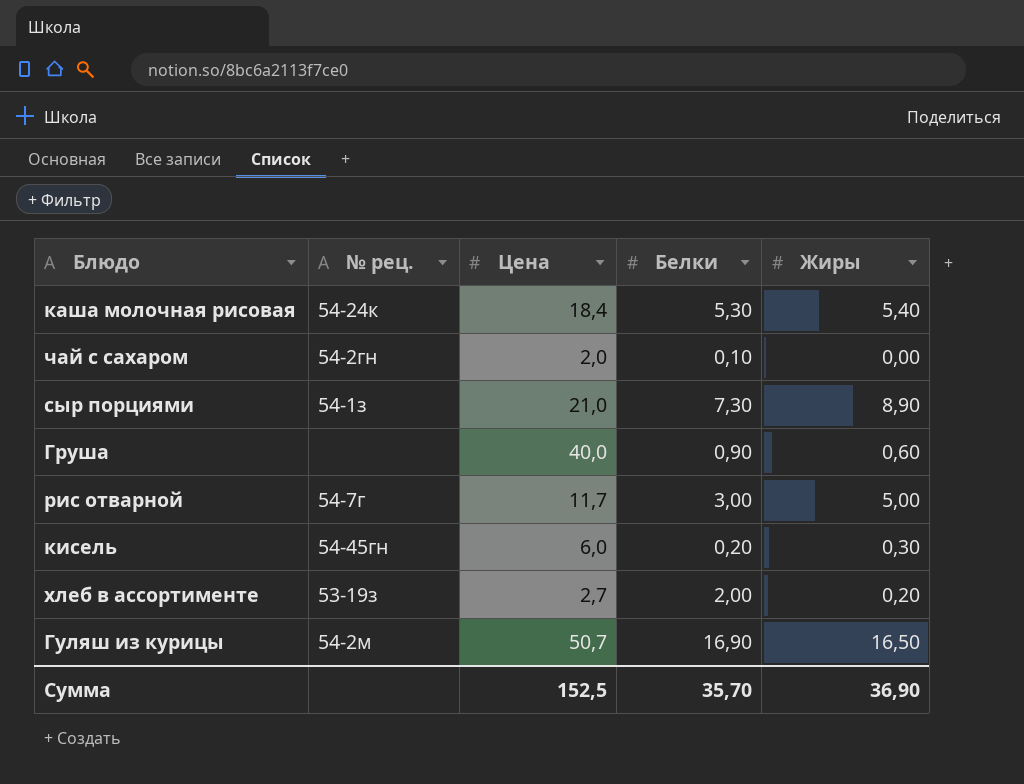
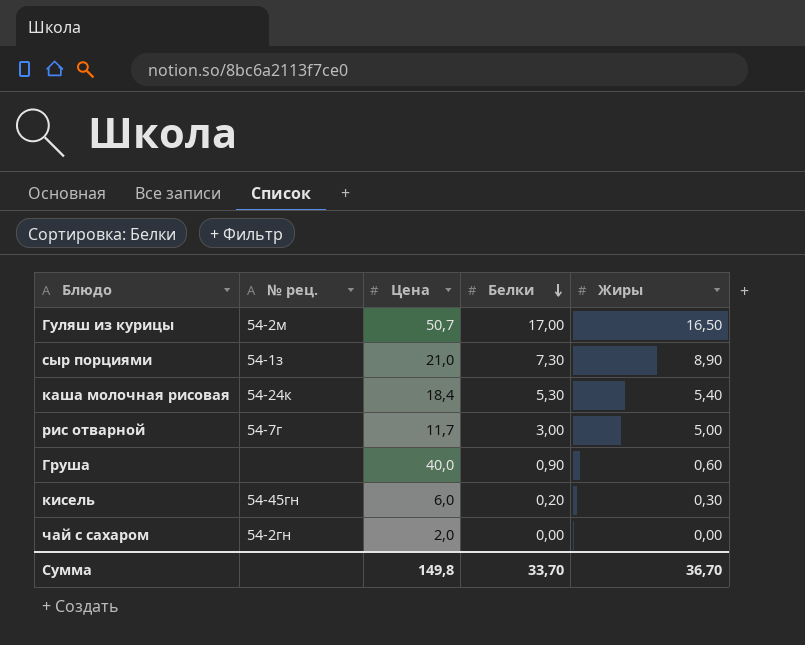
row order: none -> Белки descending
row хлеб в ассортименте: 53-19з | 2,7 | 2,00 | 0,20 -> none
Гуляш из курицы | Белки: 16,90 -> 17,00
чай с сахаром | Белки: 0,10 -> 0,00
Сумма | Цена: 152,5 -> 149,8
Сумма | Белки: 35,70 -> 33,70
Сумма | Жиры: 36,90 -> 36,70

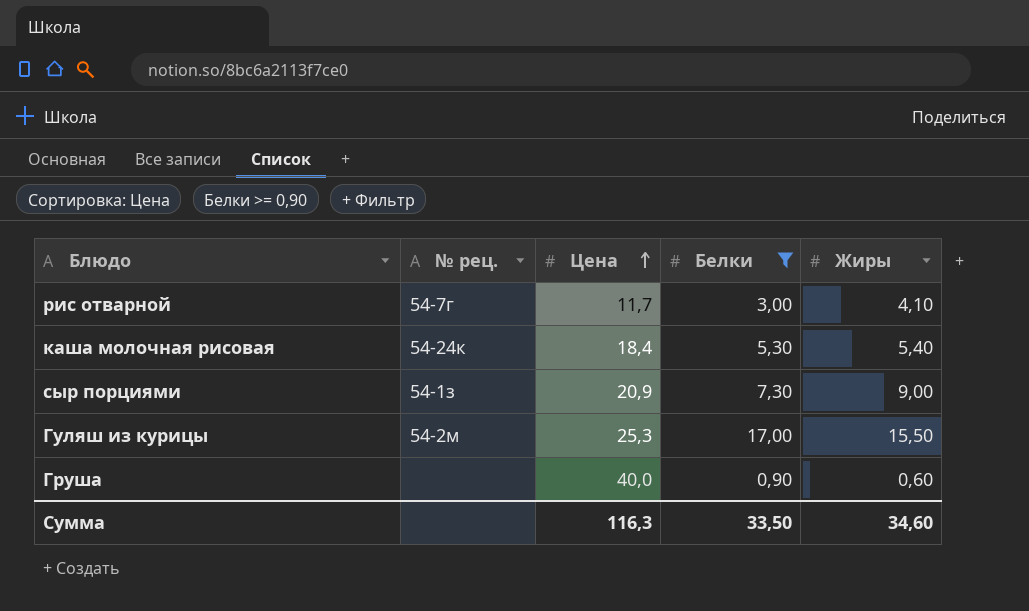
filter: none -> Белки >= 0,90
row order: Белки descending -> Цена ascending
рис отварной | Жиры: 5,00 -> 4,10
сыр порциями | Цена: 21,0 -> 20,9
сыр порциями | Жиры: 8,90 -> 9,00
Гуляш из курицы | Цена: 50,7 -> 25,3
Гуляш из курицы | Жиры: 16,50 -> 15,50
Сумма | Цена: 149,8 -> 116,3
Сумма | Белки: 33,70 -> 33,50
Сумма | Жиры: 36,70 -> 34,60

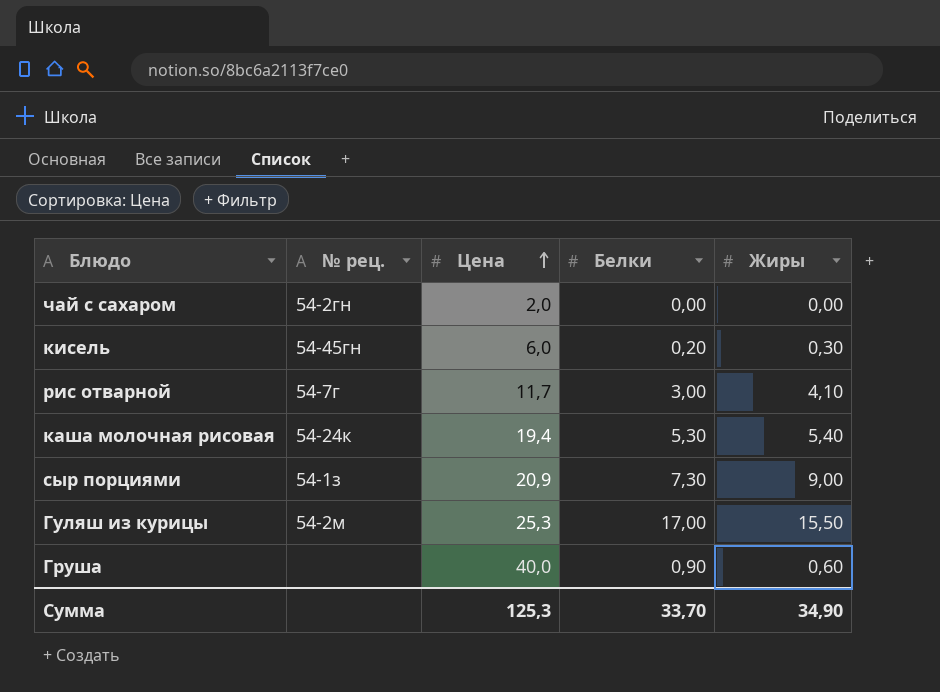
filter: Белки >= 0,90 -> none
каша молочная рисовая | Цена: 18,4 -> 19,4
Сумма | Цена: 116,3 -> 125,3
Сумма | Белки: 33,50 -> 33,70
Сумма | Жиры: 34,60 -> 34,90

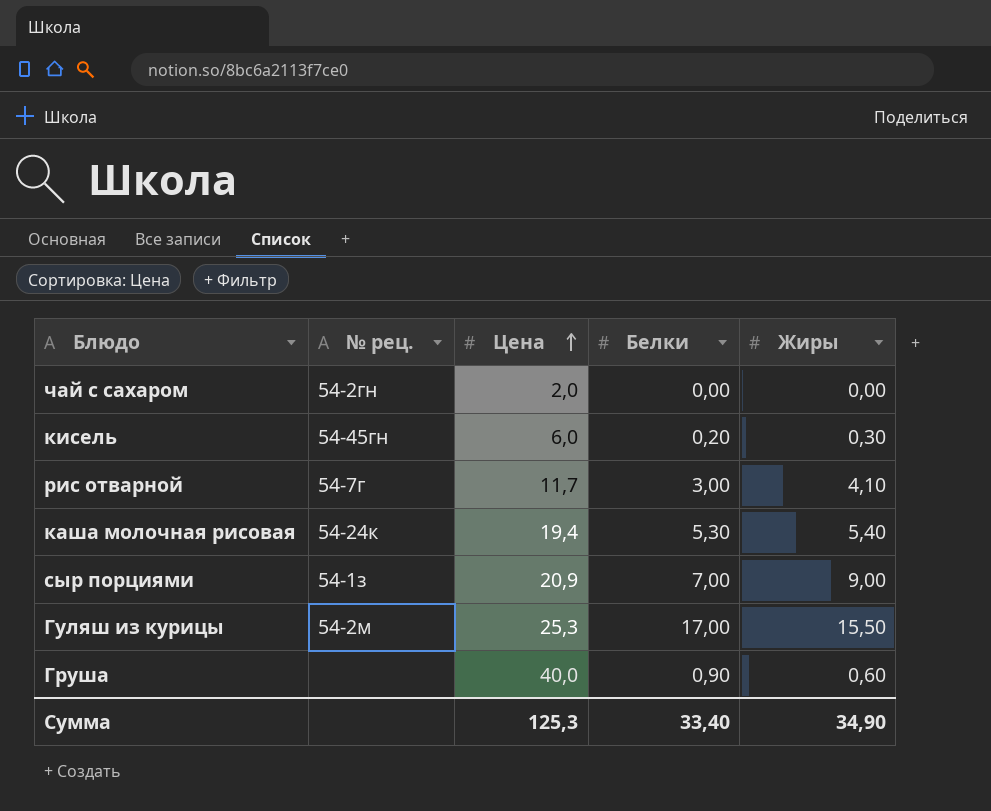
сыр порциями | Белки: 7,30 -> 7,00
Сумма | Белки: 33,70 -> 33,40

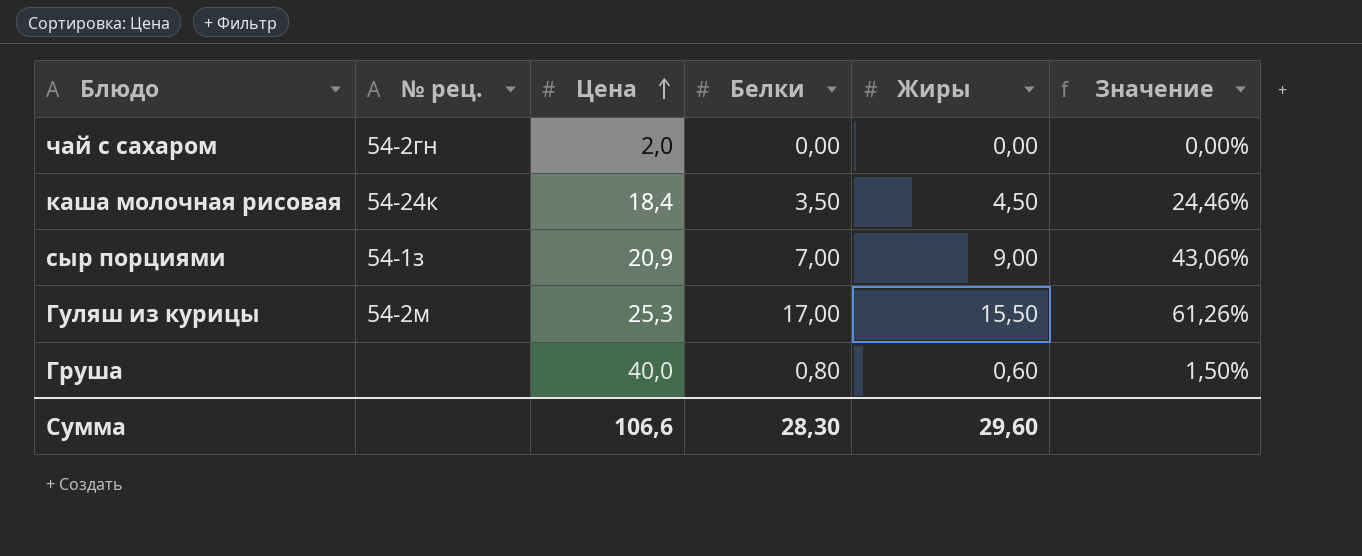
column Значение | formula: none -> [Жиры] / [Цена]
row кисель: 54-45гн | 6,0 | 0,20 | 0,30 -> none
row рис отварной: 54-7г | 11,7 | 3,00 | 4,10 -> none
каша молочная рисовая | Цена: 19,4 -> 18,4
каша молочная рисовая | Белки: 5,30 -> 3,50
каша молочная рисовая | Жиры: 5,40 -> 4,50
Груша | Белки: 0,90 -> 0,80
Сумма | Цена: 125,3 -> 106,6
Сумма | Белки: 33,40 -> 28,30
Сумма | Жиры: 34,90 -> 29,60

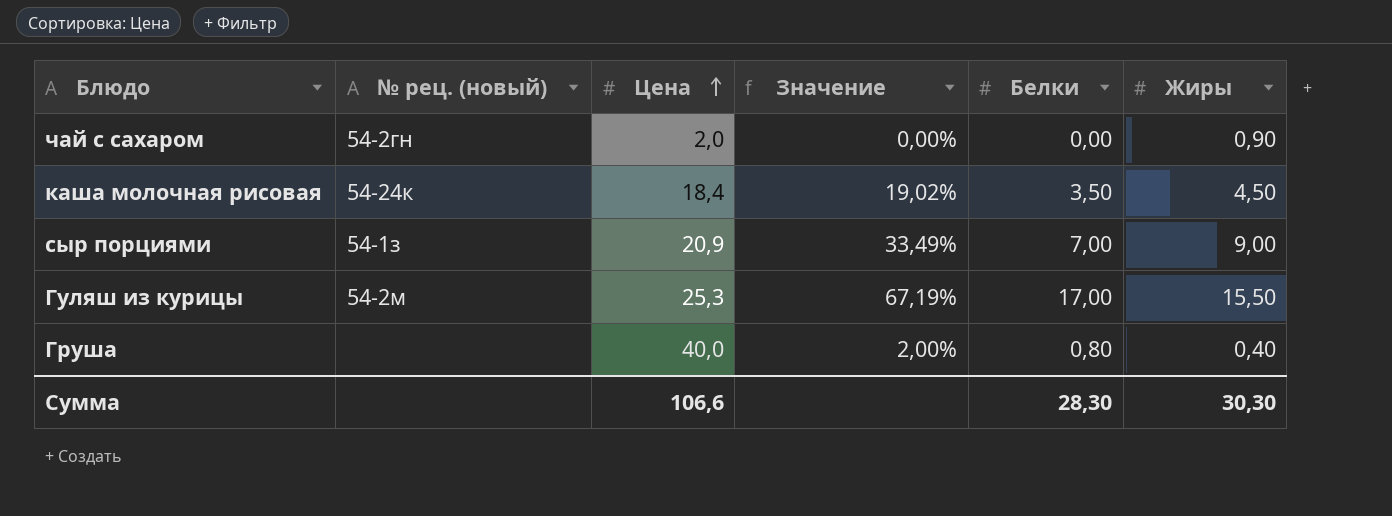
column name: № рец. -> № рец. (новый)
column Значение | formula: [Жиры] / [Цена] -> [Белки] / [Цена]
column Значение | position: 6 -> 4
чай с сахаром | Жиры: 0,00 -> 0,90
Груша | Жиры: 0,60 -> 0,40
Сумма | Жиры: 29,60 -> 30,30

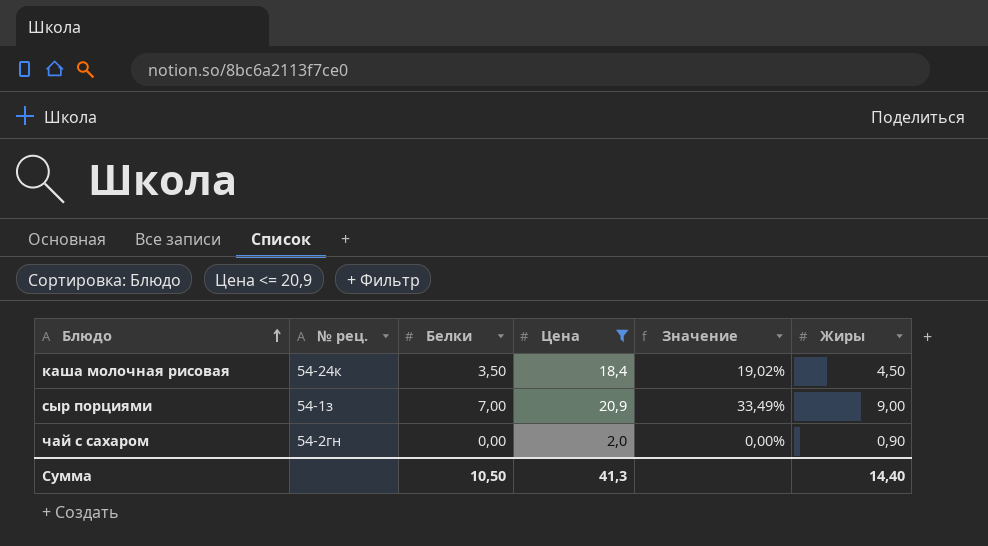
filter: none -> Цена <= 20,9
row order: Цена ascending -> Блюдо ascending
column name: № рец. (новый) -> № рец.
column Белки | position: 5 -> 3
Сумма | Белки: 28,30 -> 10,50
Сумма | Цена: 106,6 -> 41,3
Сумма | Жиры: 30,30 -> 14,40

